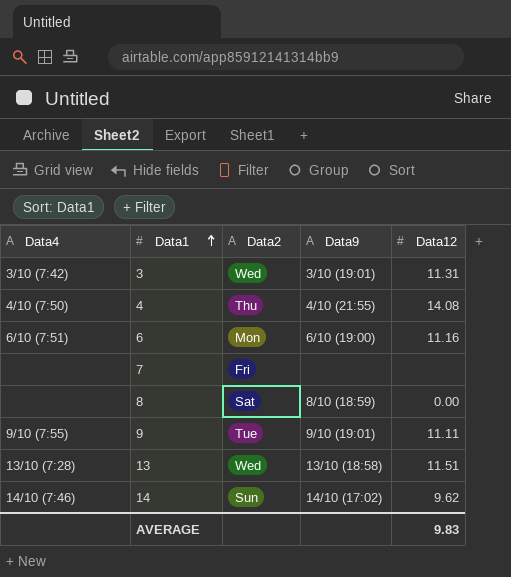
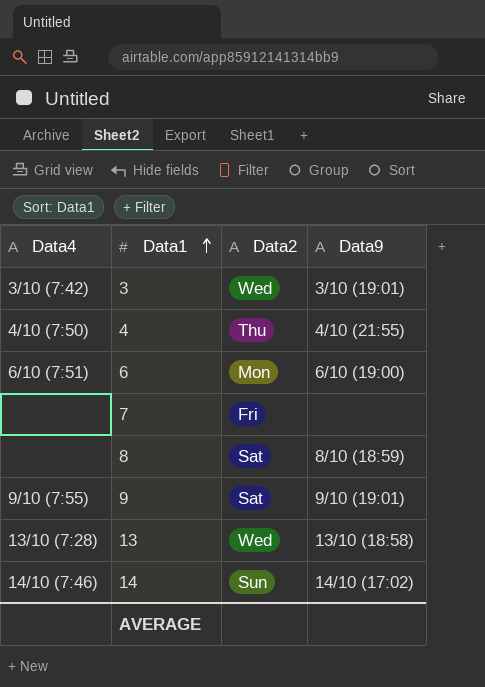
column Data12 | position: 5 -> none
9 | Data2: Tue -> Sat

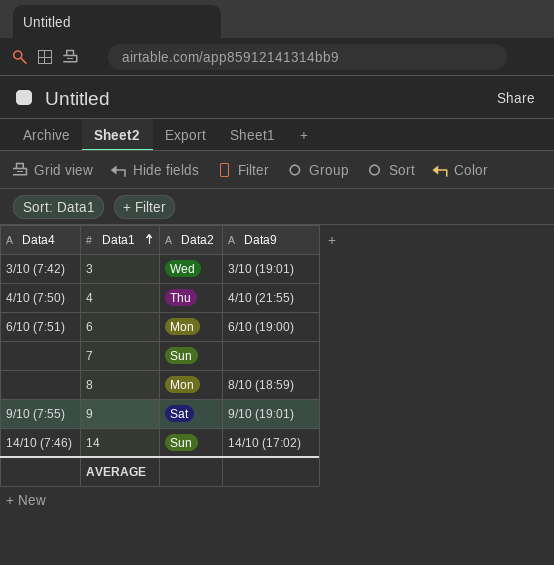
row 13: 13/10 (7:28) | Wed | 13/10 (18:58) -> none
7 | Data2: Fri -> Sun
8 | Data2: Sat -> Mon

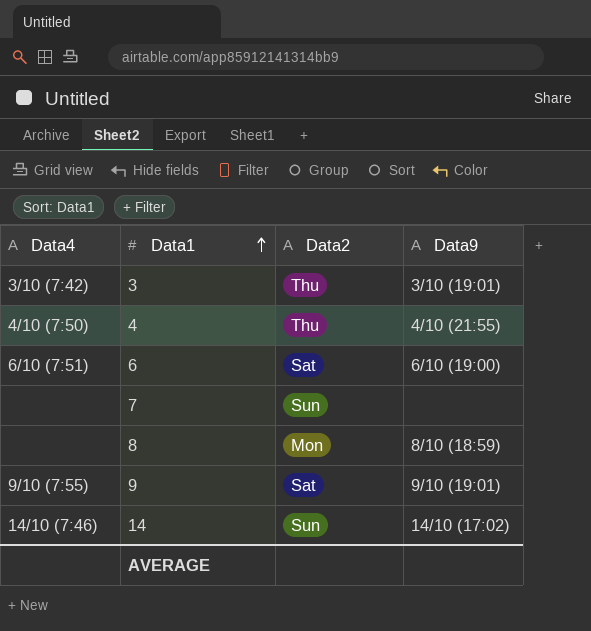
3 | Data2: Wed -> Thu
6 | Data2: Mon -> Sat

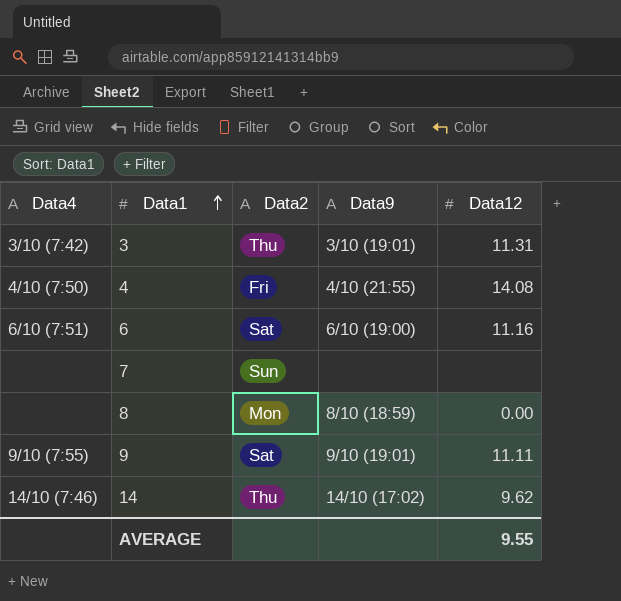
column Data12 | position: none -> 5
4 | Data2: Thu -> Fri
14 | Data2: Sun -> Thu

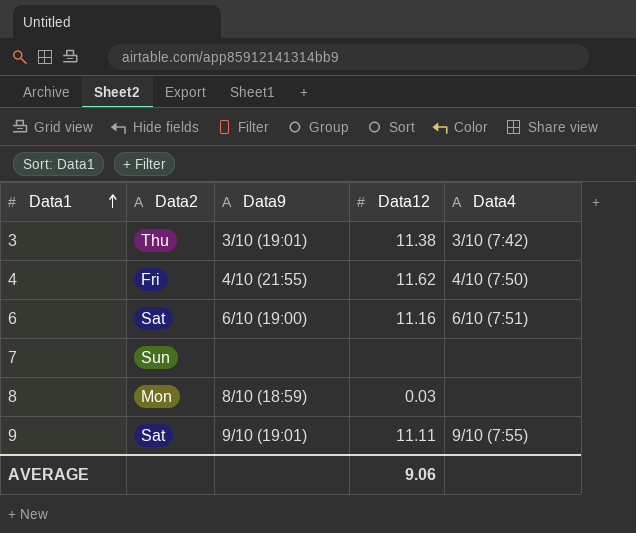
column Data4 | position: 1 -> 5
row 14: 14/10 (7:46) | Thu | 14/10 (17:02) | 9.62 -> none
3 | Data12: 11.31 -> 11.38
4 | Data12: 14.08 -> 11.62
8 | Data12: 0.00 -> 0.03
AVERAGE | Data12: 9.55 -> 9.06

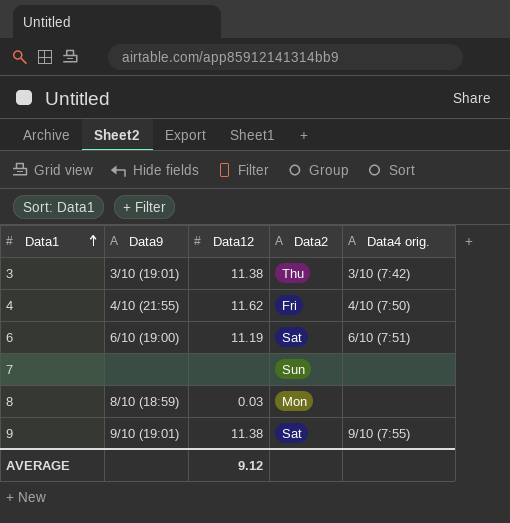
column Data2 | position: 2 -> 4
column name: Data4 -> Data4 orig.
6 | Data12: 11.16 -> 11.19
9 | Data12: 11.11 -> 11.38
AVERAGE | Data12: 9.06 -> 9.12

